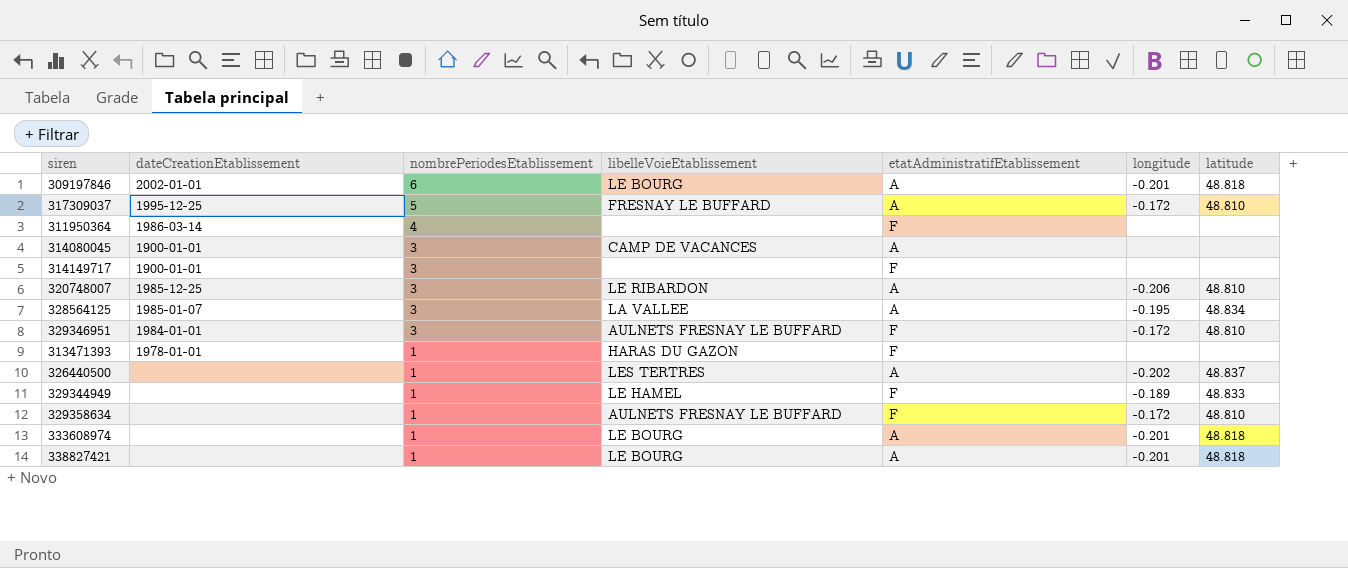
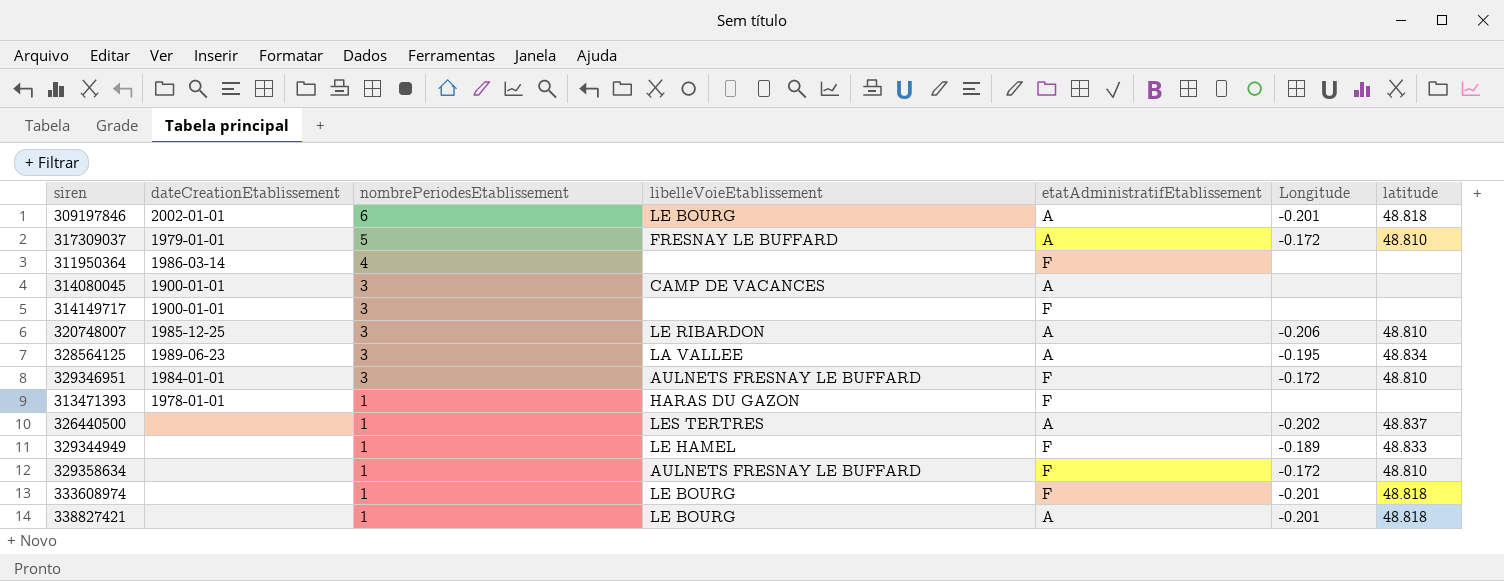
column name: longitude -> Longitude
317309037 | dateCreationEtablissement: 1995-12-25 -> 1979-01-01
328564125 | dateCreationEtablissement: 1985-01-07 -> 1989-06-23
333608974 | etatAdministratifEtablissement: A -> F

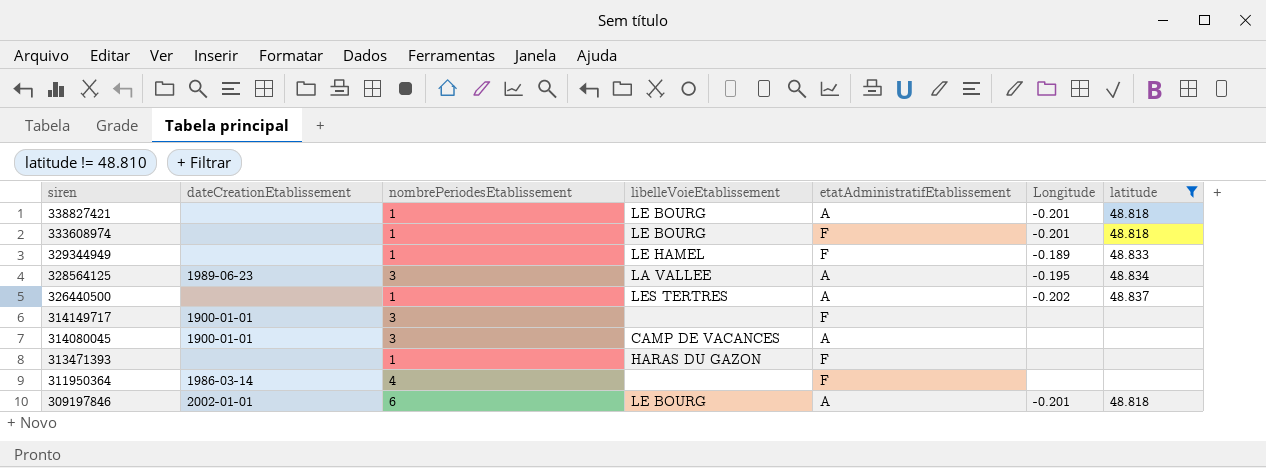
filter: none -> latitude != 48.810
row order: nombrePeriodesEtablissement descending -> siren descending
313471393 | dateCreationEtablissement: 1978-01-01 -> none

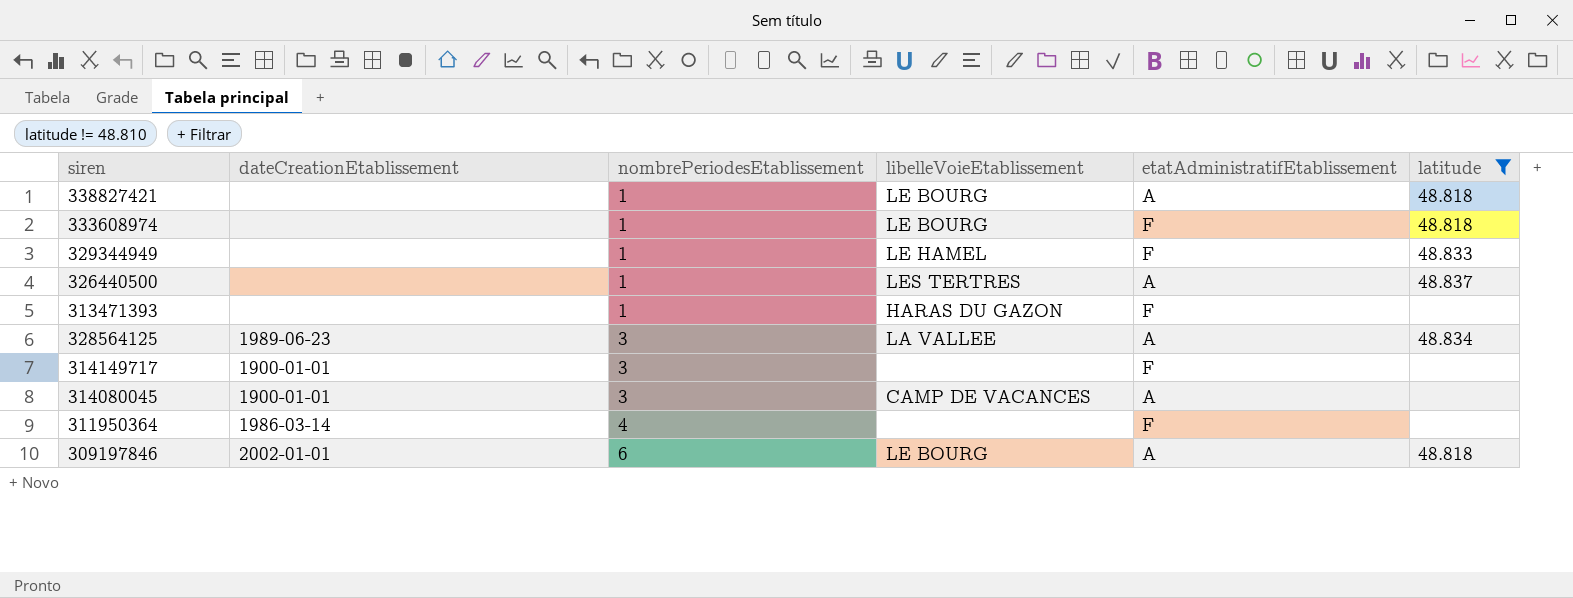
row order: siren descending -> nombrePeriodesEtablissement ascending
column Longitude | position: 6 -> none

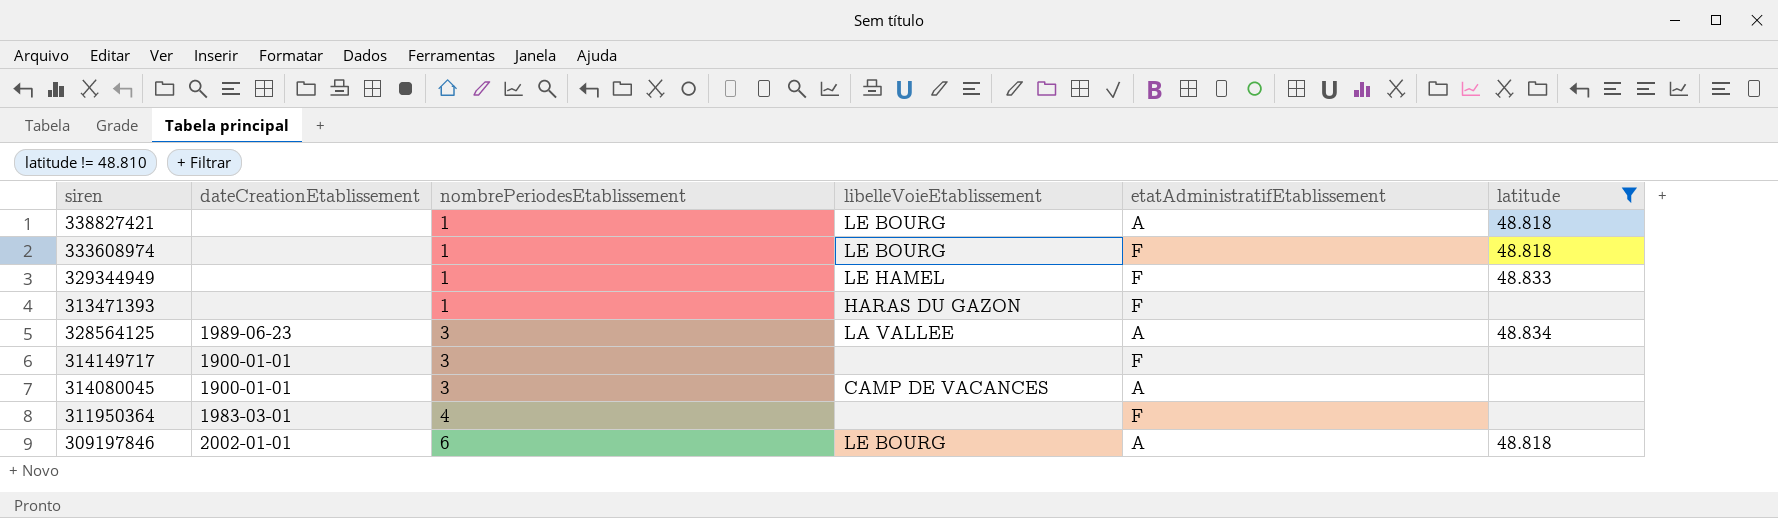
row 326440500: none | 1 | LES TERTRES | A | 48.837 -> none
311950364 | dateCreationEtablissement: 1986-03-14 -> 1983-03-01

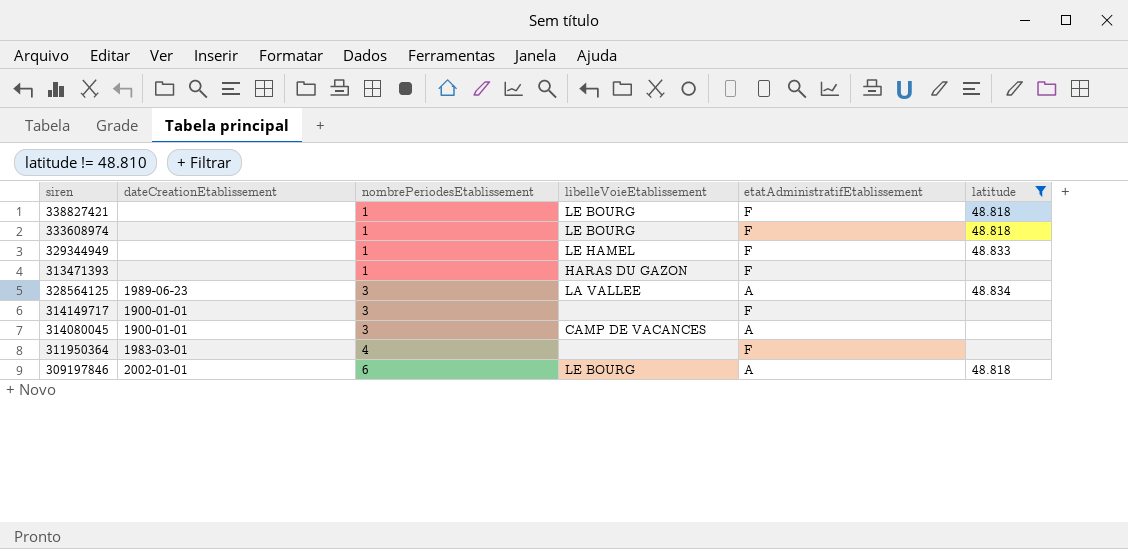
338827421 | etatAdministratifEtablissement: A -> F

